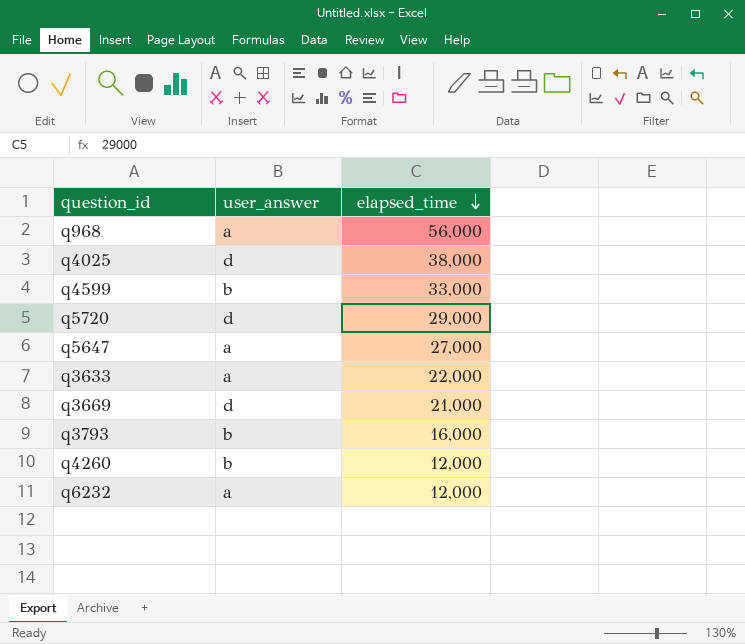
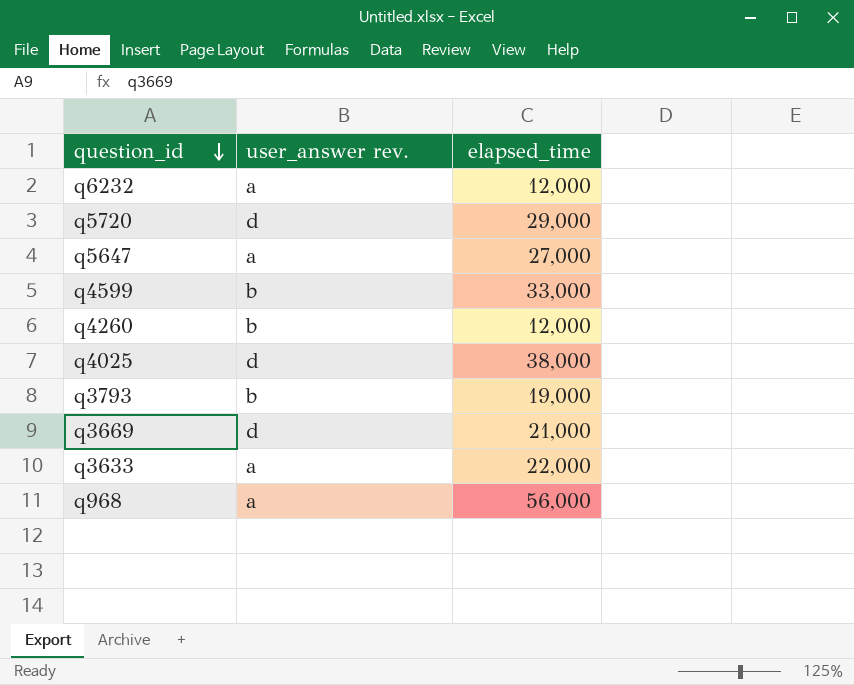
row order: elapsed_time descending -> question_id descending
column name: user_answer -> user_answer rev.
q3793 | elapsed_time: 16,000 -> 19,000

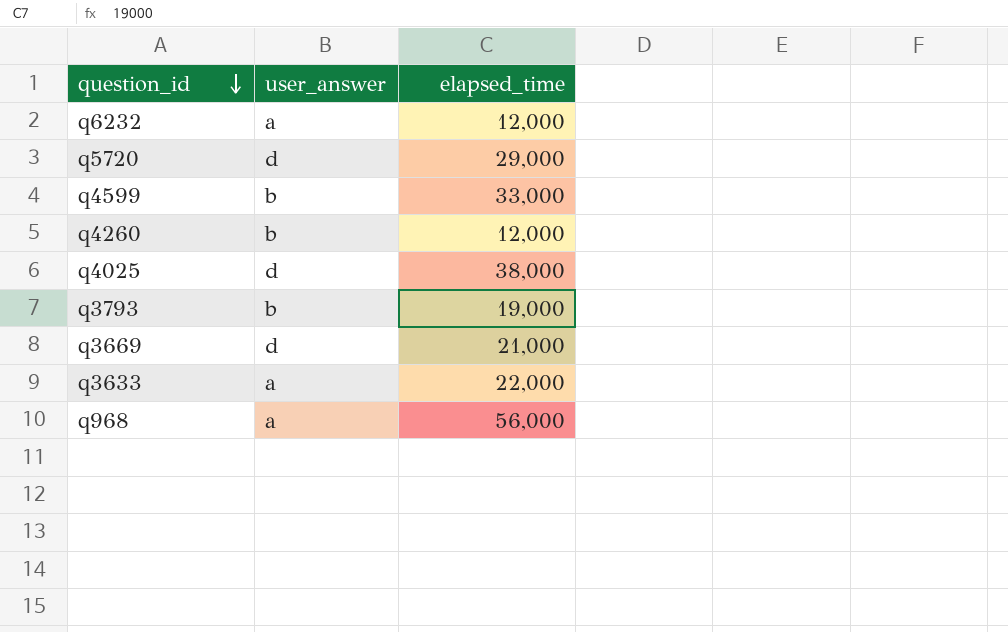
column name: user_answer rev. -> user_answer
row q5647: a | 27,000 -> none

